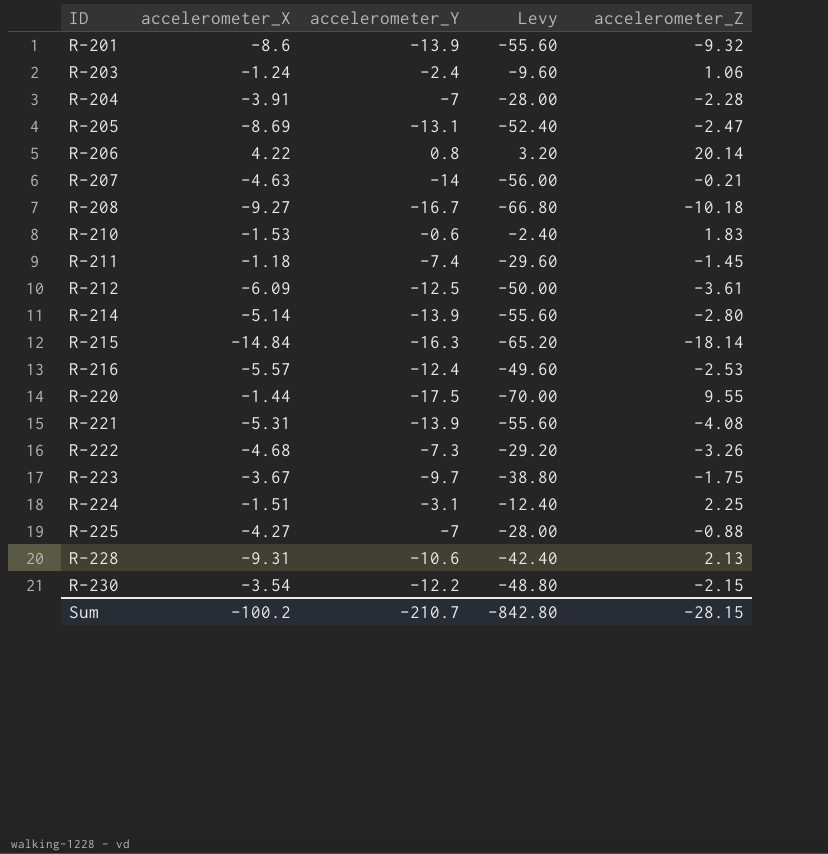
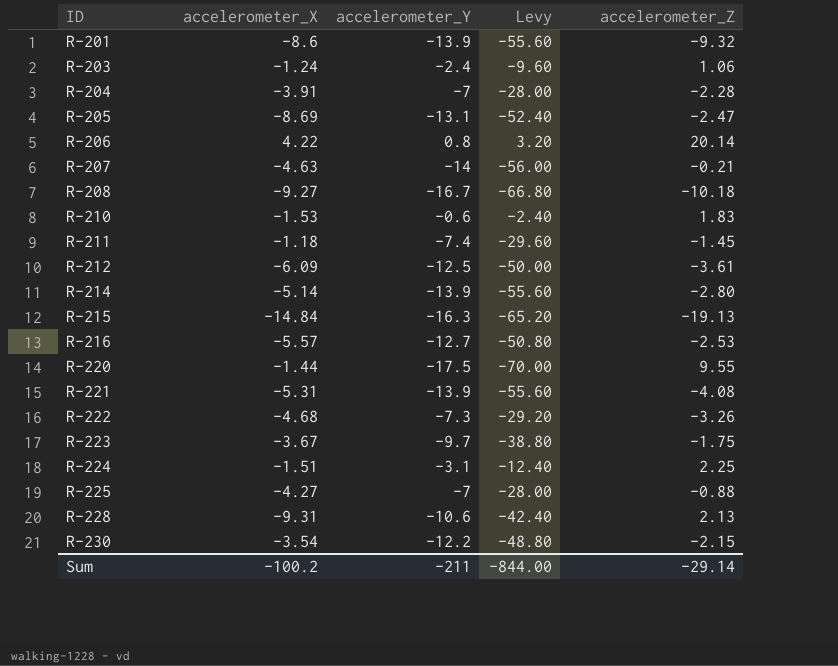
R-215 | accelerometer_Z: -18.14 -> -19.13
R-216 | accelerometer_Y: -12.4 -> -12.7
R-216 | Levy: -49.60 -> -50.80
Sum | accelerometer_Y: -210.7 -> -211
Sum | Levy: -842.80 -> -844.00
Sum | accelerometer_Z: -28.15 -> -29.14

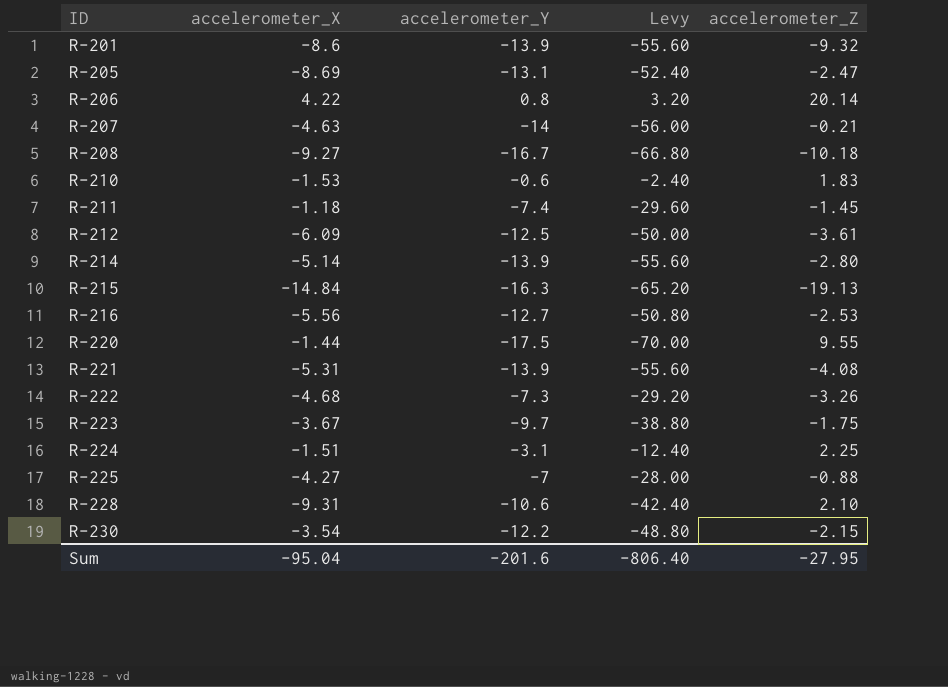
row R-203: -1.24 | -2.4 | -9.60 | 1.06 -> none
row R-204: -3.91 | -7 | -28.00 | -2.28 -> none
R-216 | accelerometer_X: -5.57 -> -5.56
R-228 | accelerometer_Z: 2.13 -> 2.10
Sum | accelerometer_X: -100.2 -> -95.04
Sum | accelerometer_Y: -211 -> -201.6
Sum | Levy: -844.00 -> -806.40
Sum | accelerometer_Z: -29.14 -> -27.95

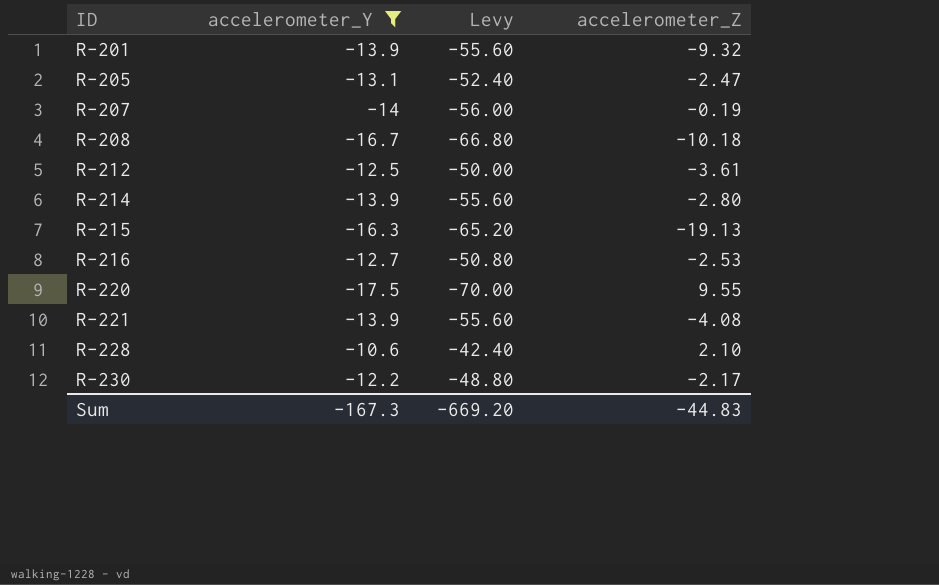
filter: none -> accelerometer_Y <= -10.6
column accelerometer_X | position: 2 -> none
R-207 | accelerometer_Z: -0.21 -> -0.19
R-230 | accelerometer_Z: -2.15 -> -2.17
Sum | accelerometer_Y: -201.6 -> -167.3
Sum | Levy: -806.40 -> -669.20
Sum | accelerometer_Z: -27.95 -> -44.83

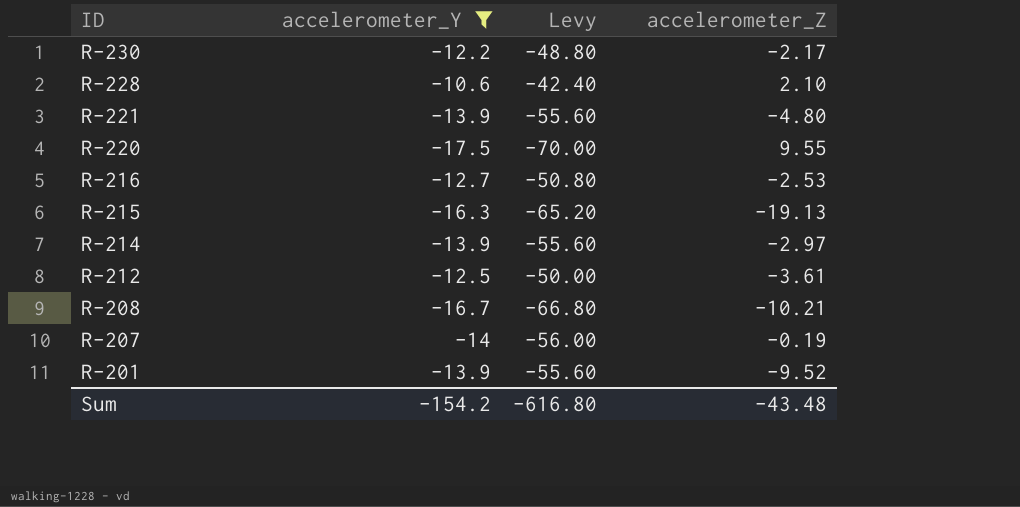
row order: ID ascending -> ID descending
row R-205: -13.1 | -52.40 | -2.47 -> none
R-221 | accelerometer_Z: -4.08 -> -4.80
R-214 | accelerometer_Z: -2.80 -> -2.97
R-208 | accelerometer_Z: -10.18 -> -10.21
R-201 | accelerometer_Z: -9.32 -> -9.52
Sum | accelerometer_Y: -167.3 -> -154.2
Sum | Levy: -669.20 -> -616.80
Sum | accelerometer_Z: -44.83 -> -43.48

